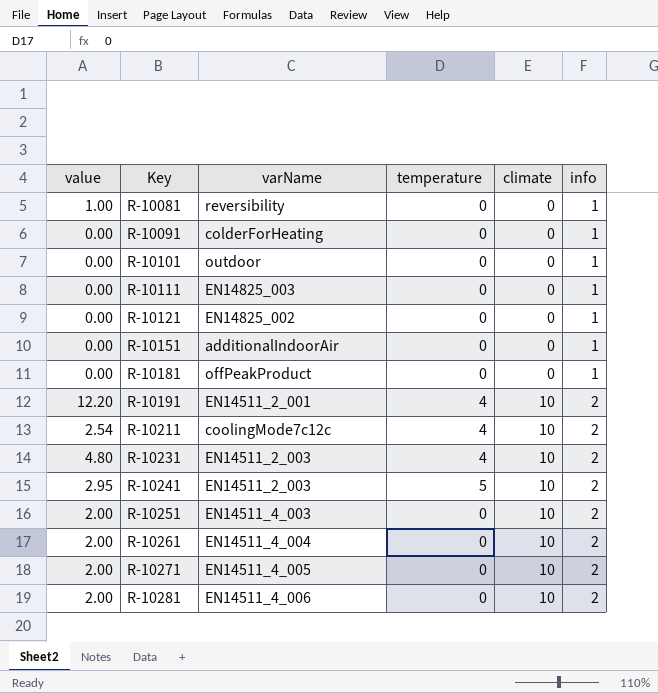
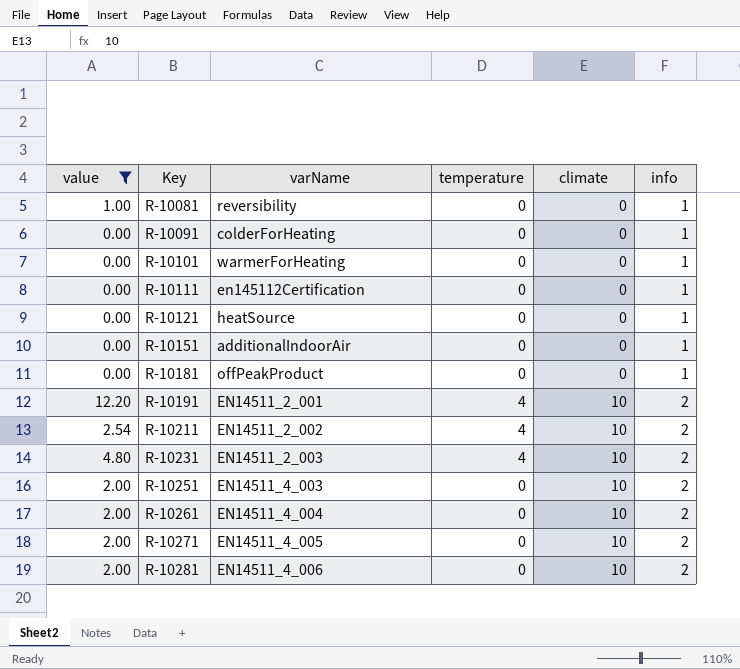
filter: none -> value != 2.95
R-10101 | varName: outdoor -> warmerForHeating
R-10111 | varName: EN14825_003 -> en145112Certification
R-10121 | varName: EN14825_002 -> heatSource
R-10211 | varName: coolingMode7c12c -> EN14511_2_002

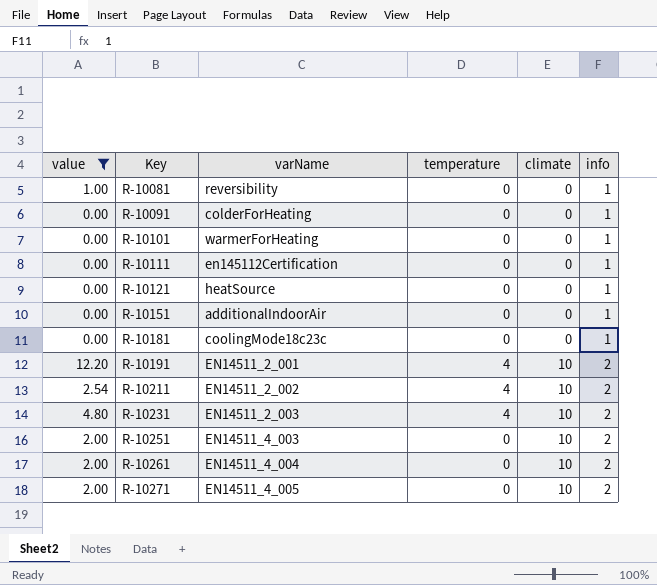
row R-10281: 2.00 | EN14511_4_006 | 0 | 10 | 2 -> none
R-10181 | varName: offPeakProduct -> coolingMode18c23c

